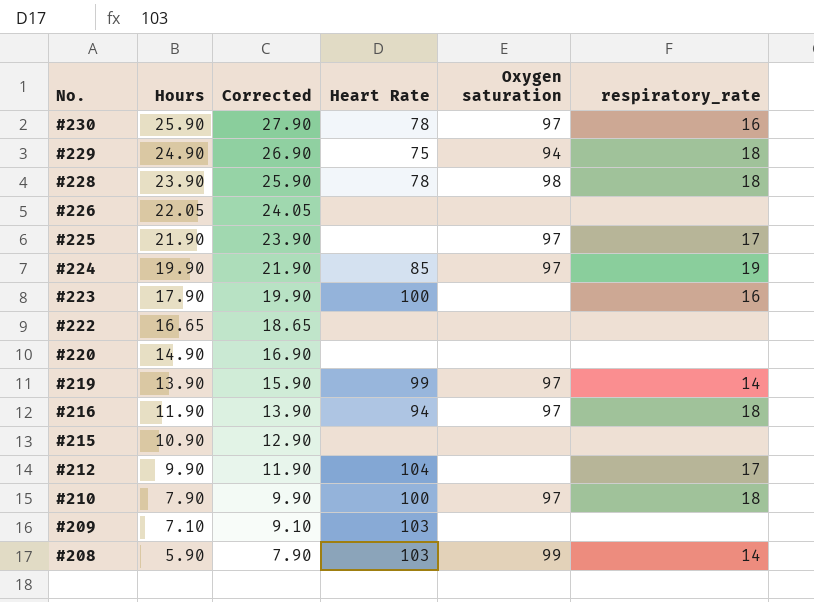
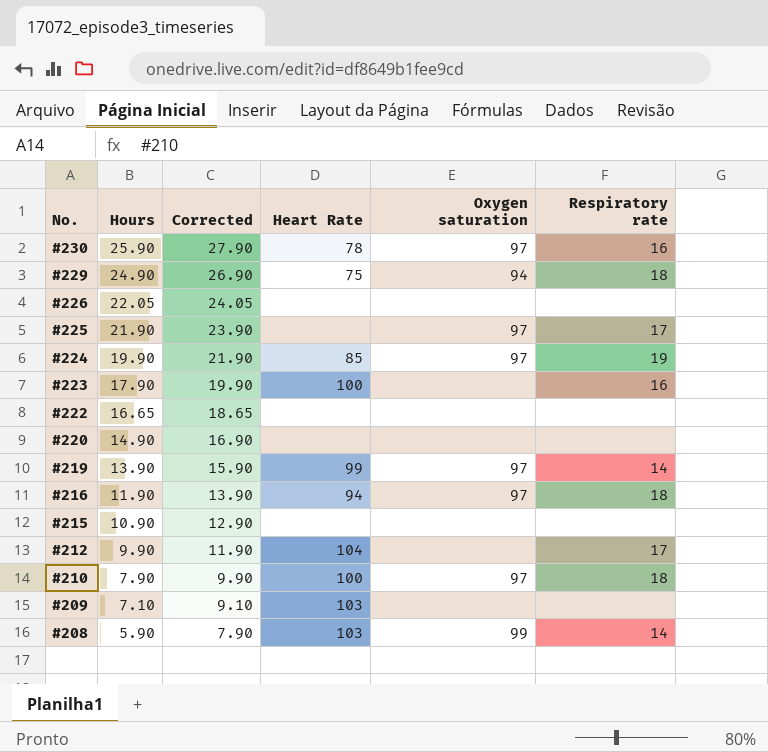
column name: respiratory_rate -> Respiratory rate
row #228: 23.90 | 25.90 | 78 | 98 | 18 -> none

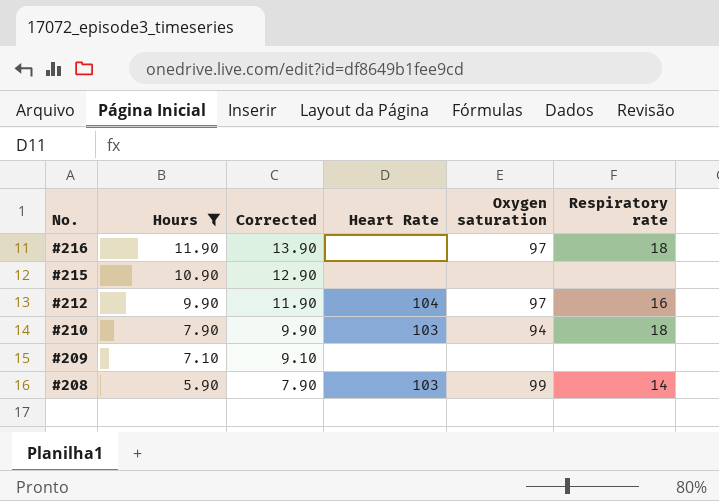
filter: none -> Hours <= 11.90
#216 | Heart Rate: 94 -> none
#212 | Oxygen saturation: none -> 97
#212 | Respiratory rate: 17 -> 16
#210 | Heart Rate: 100 -> 103
#210 | Oxygen saturation: 97 -> 94
#209 | Heart Rate: 103 -> none

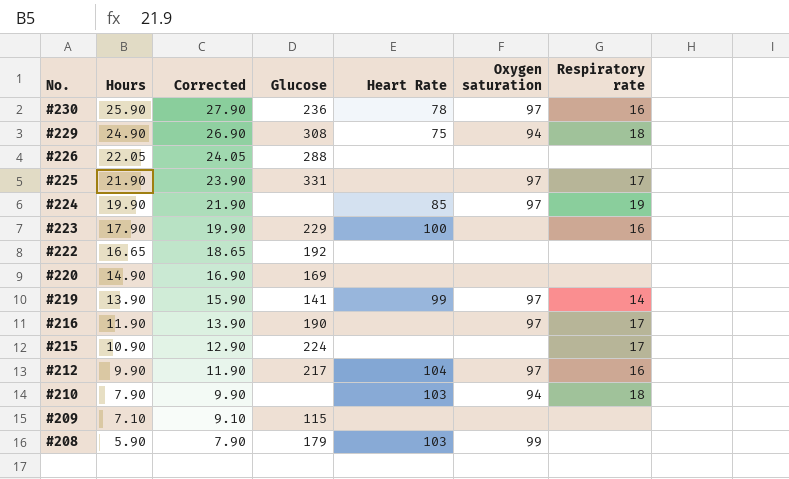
filter: Hours <= 11.90 -> none
column Glucose | position: none -> 4
#216 | Respiratory rate: 18 -> 17
#215 | Respiratory rate: none -> 17
#208 | Respiratory rate: 14 -> none

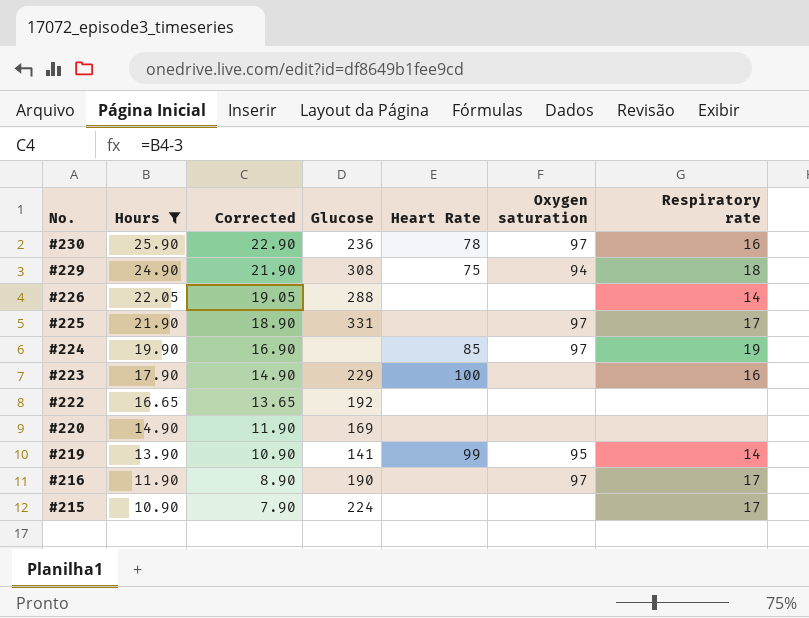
filter: none -> Hours >= 10.90
column Corrected | formula: [Hours] + 2 -> [Hours] - 3
#226 | Respiratory rate: none -> 14
#219 | Oxygen saturation: 97 -> 95

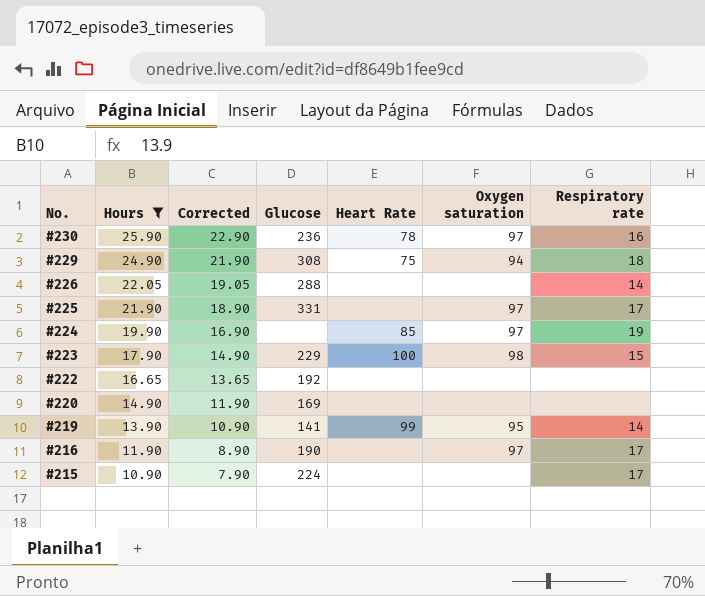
#223 | Oxygen saturation: none -> 98
#223 | Respiratory rate: 16 -> 15

